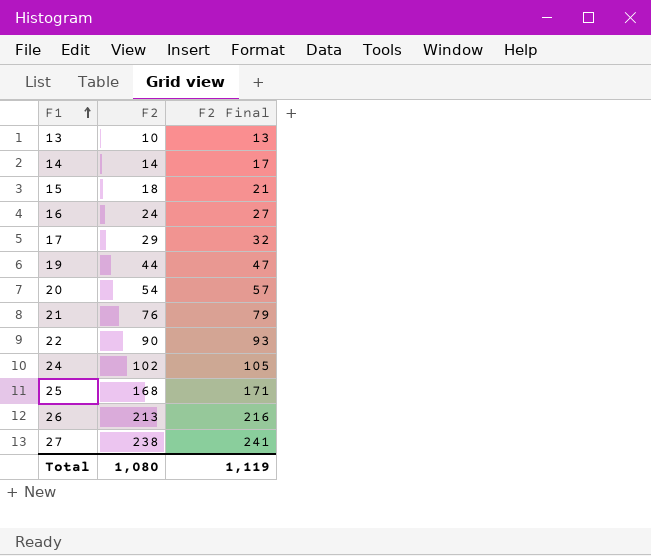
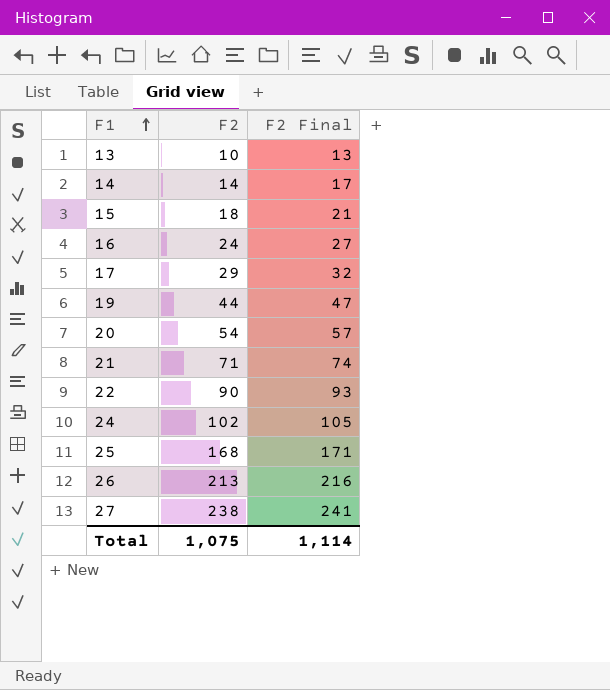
21 | F2: 76 -> 71
21 | F2 Final: 79 -> 74
Total | F2: 1,080 -> 1,075
Total | F2 Final: 1,119 -> 1,114

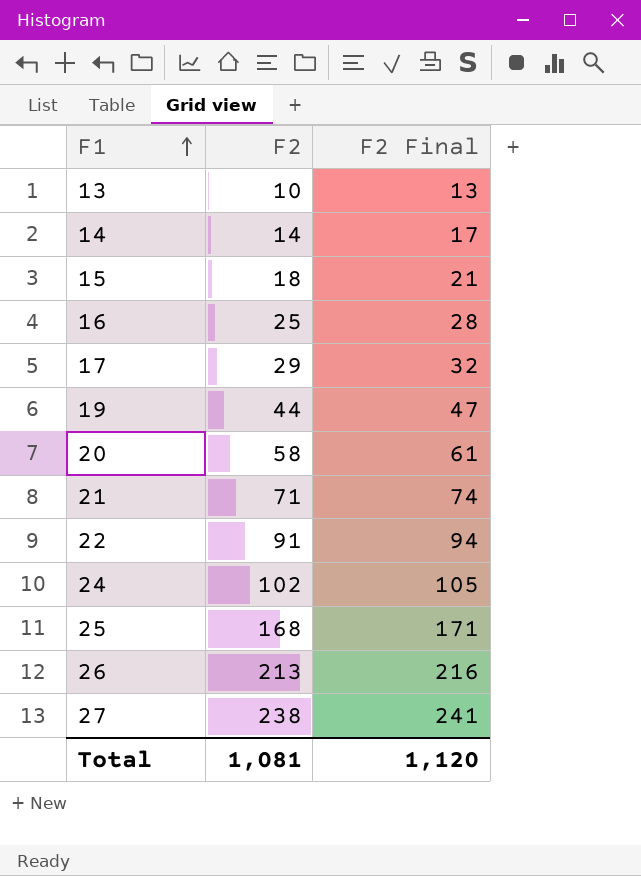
16 | F2: 24 -> 25
16 | F2 Final: 27 -> 28
20 | F2: 54 -> 58
20 | F2 Final: 57 -> 61
22 | F2: 90 -> 91
22 | F2 Final: 93 -> 94
Total | F2: 1,075 -> 1,081
Total | F2 Final: 1,114 -> 1,120

